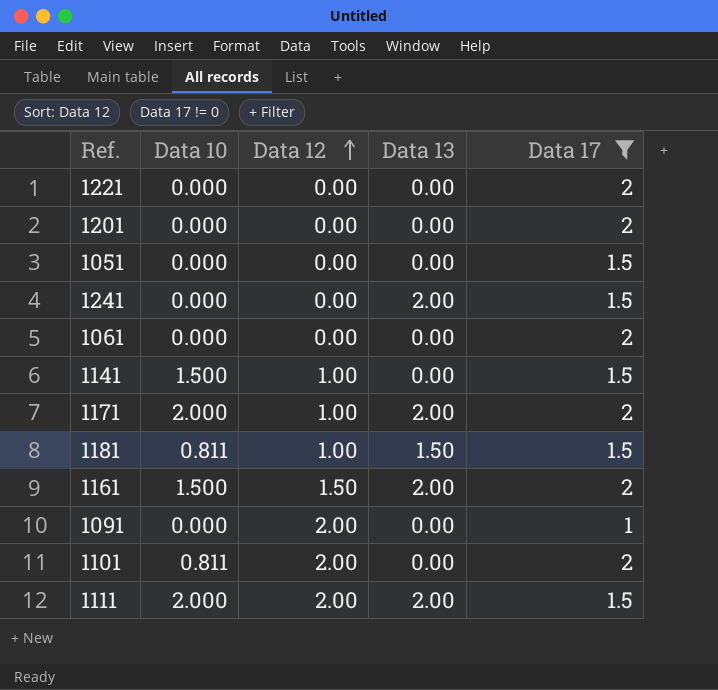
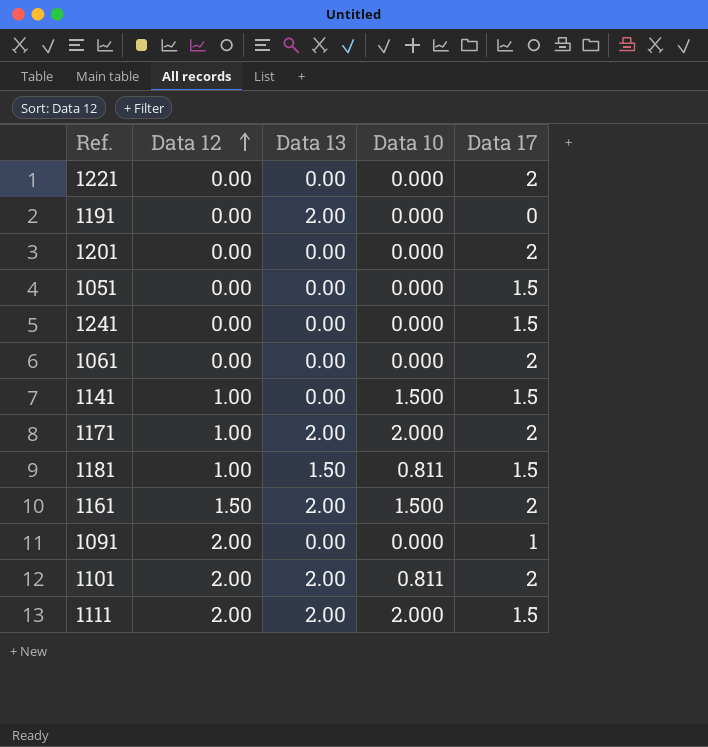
filter: Data 17 != 0 -> none
column Data 10 | position: 2 -> 4
1241 | Data 13: 2.00 -> 0.00
1101 | Data 13: 0.00 -> 2.00

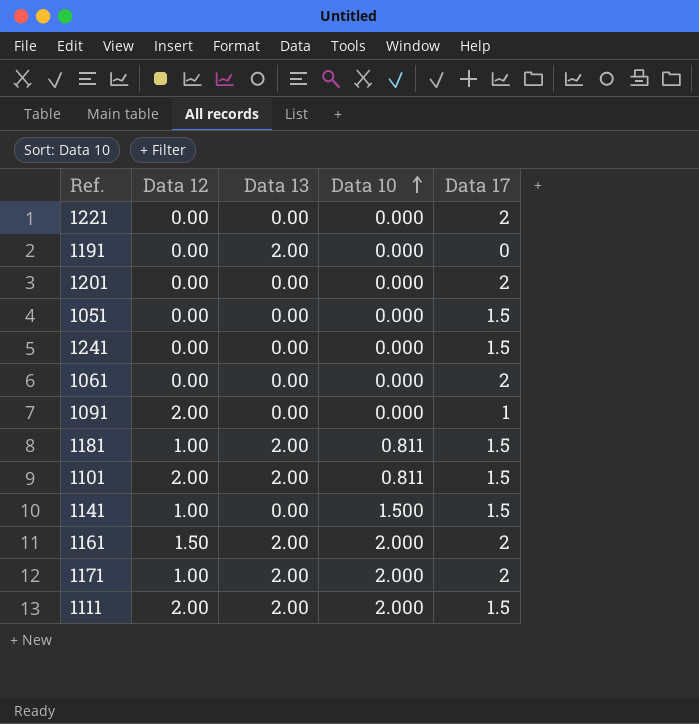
row order: Data 12 ascending -> Data 10 ascending
1181 | Data 13: 1.50 -> 2.00
1101 | Data 17: 2 -> 1.5
1161 | Data 10: 1.500 -> 2.000

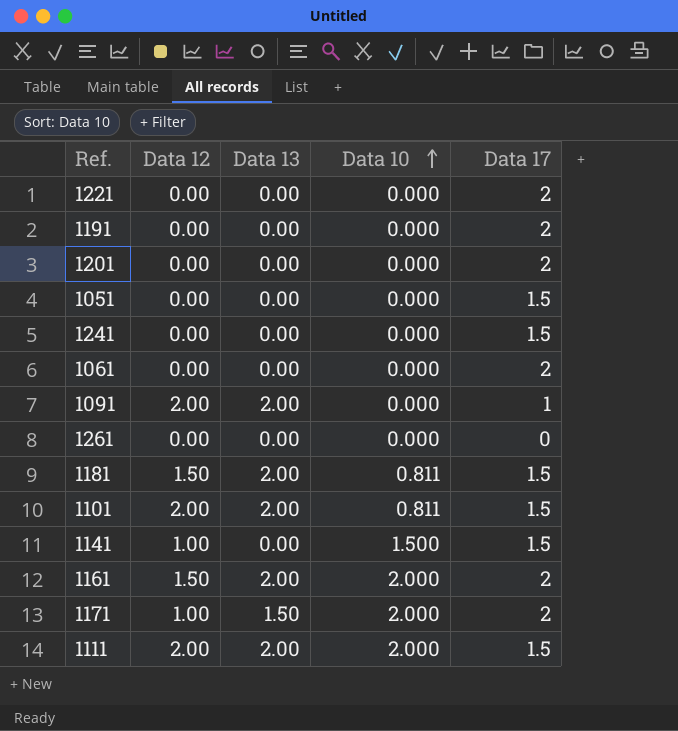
1191 | Data 13: 2.00 -> 0.00
1191 | Data 17: 0 -> 2
1091 | Data 13: 0.00 -> 2.00
row 1261: none -> 0.00 | 0.00 | 0.000 | 0
1181 | Data 12: 1.00 -> 1.50
1171 | Data 13: 2.00 -> 1.50

